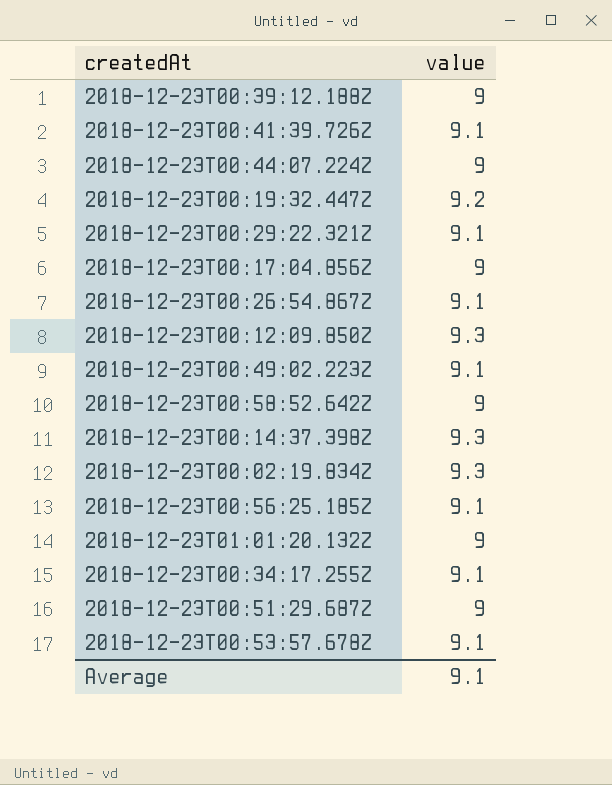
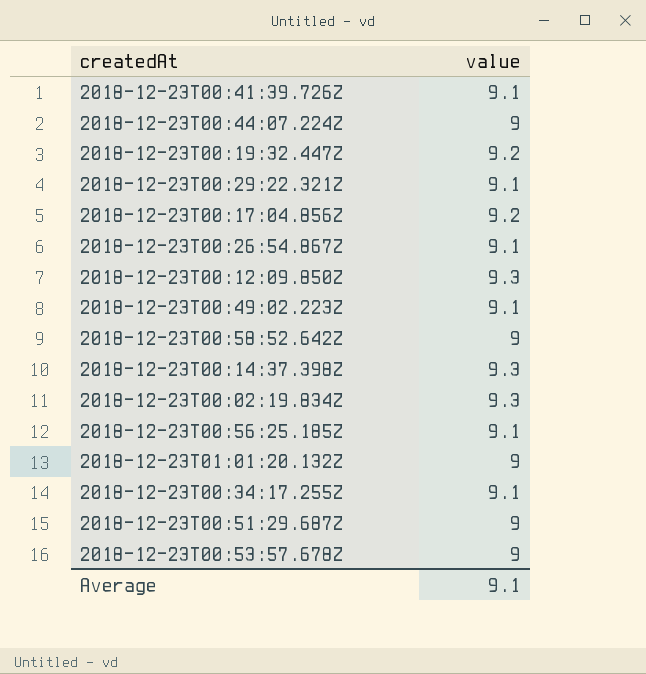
row 2018-12-23T00:39:12.188Z: 9 -> none
2018-12-23T00:17:04.856Z | value: 9 -> 9.2
2018-12-23T00:53:57.678Z | value: 9.1 -> 9

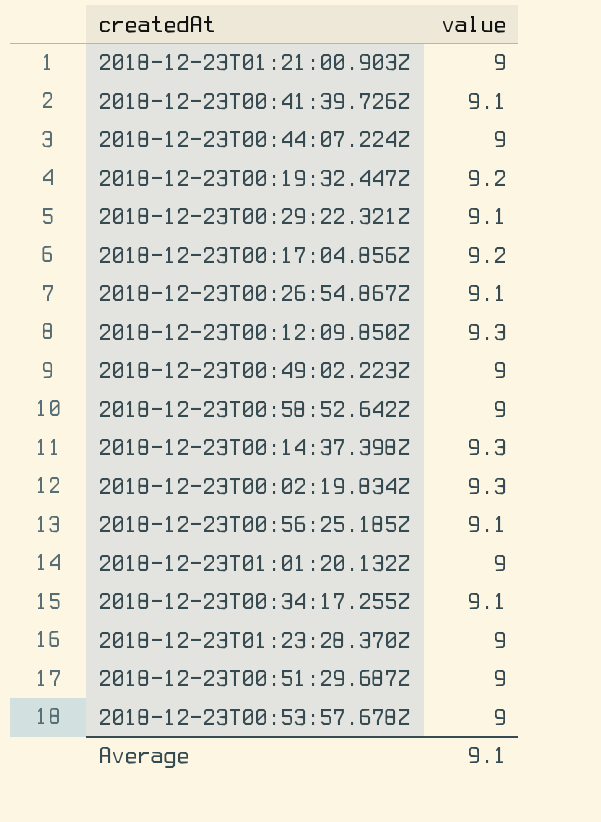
row 2018-12-23T01:21:00.903Z: none -> 9
2018-12-23T00:49:02.223Z | value: 9.1 -> 9
row 2018-12-23T01:23:28.370Z: none -> 9

